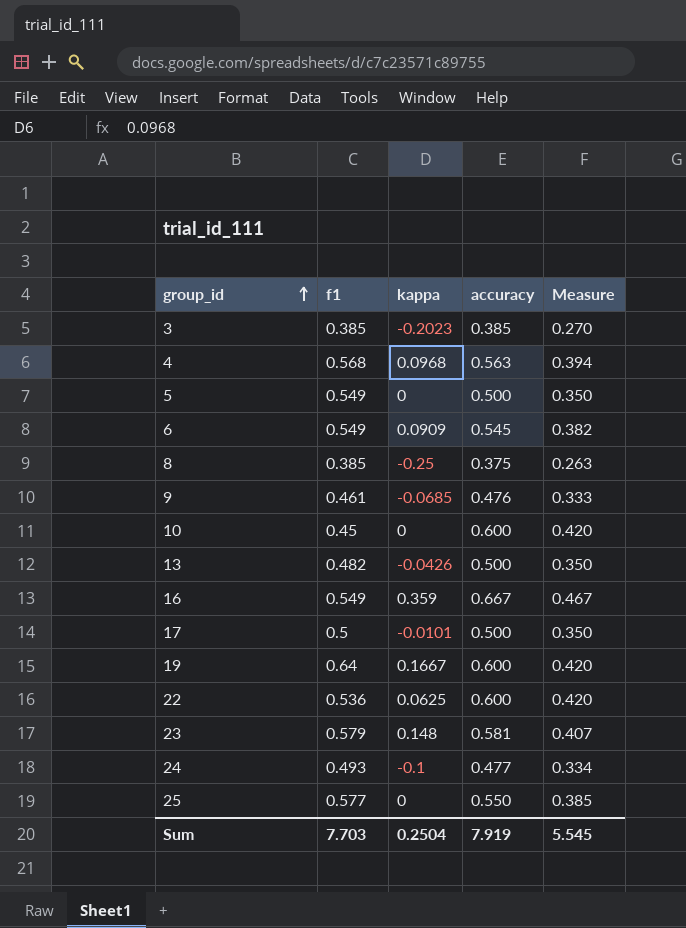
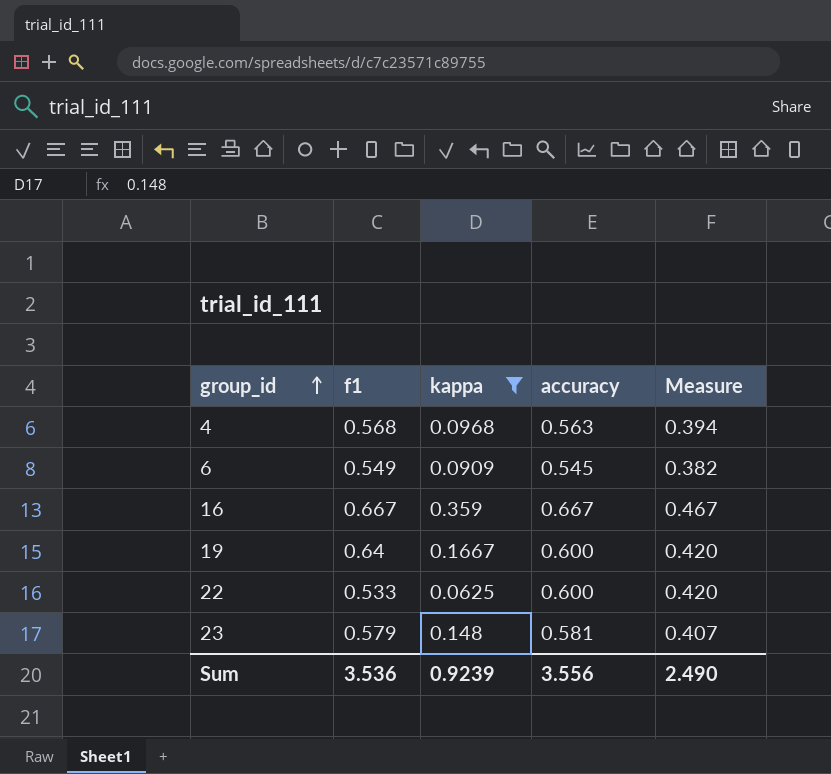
filter: none -> kappa >= 0.0625
16 | f1: 0.549 -> 0.667
22 | f1: 0.536 -> 0.533
Sum | f1: 7.703 -> 3.536
Sum | kappa: 0.2504 -> 0.9239
Sum | accuracy: 7.919 -> 3.556
Sum | Measure: 5.545 -> 2.490

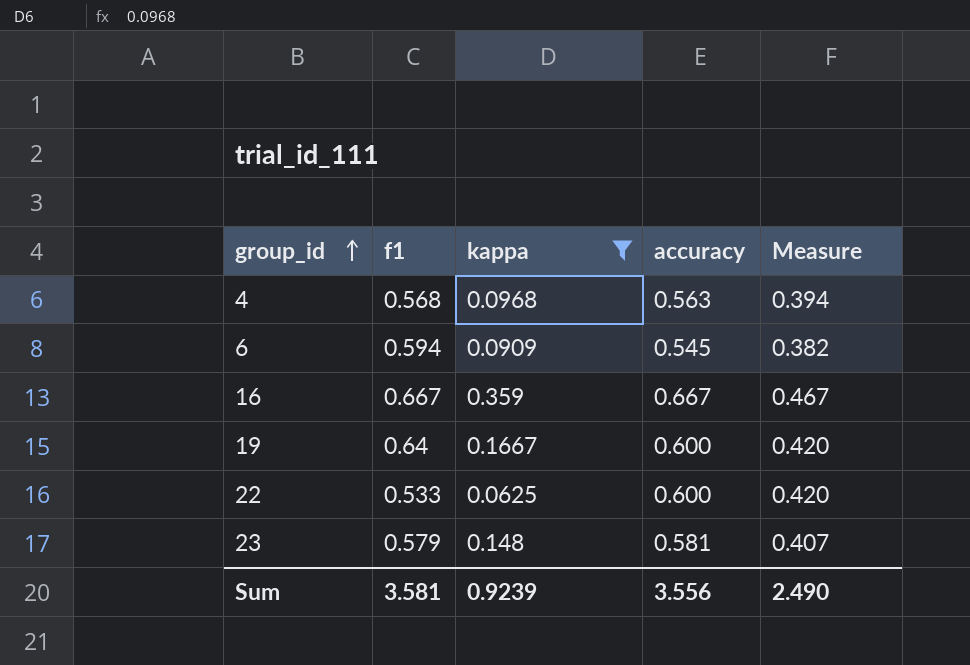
6 | f1: 0.549 -> 0.594
Sum | f1: 3.536 -> 3.581

